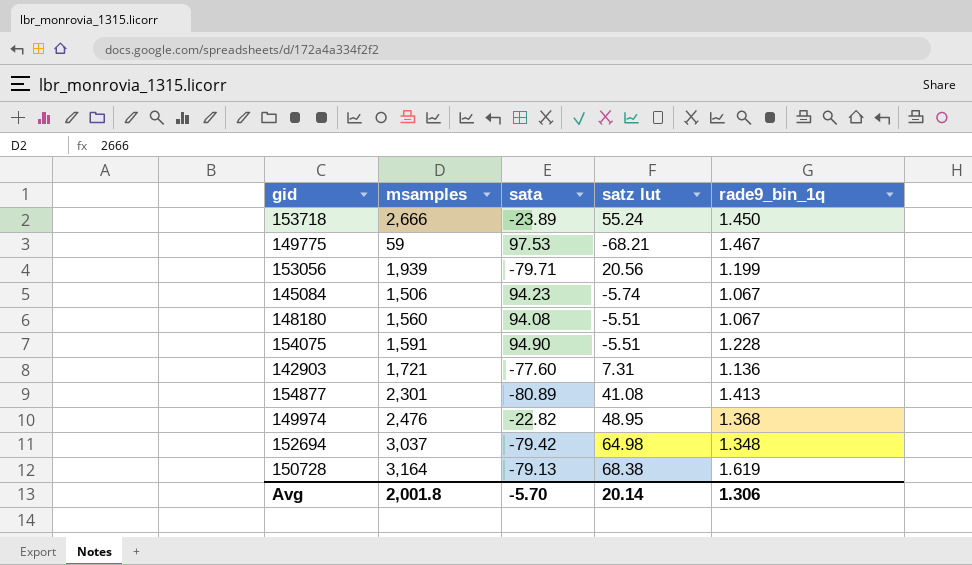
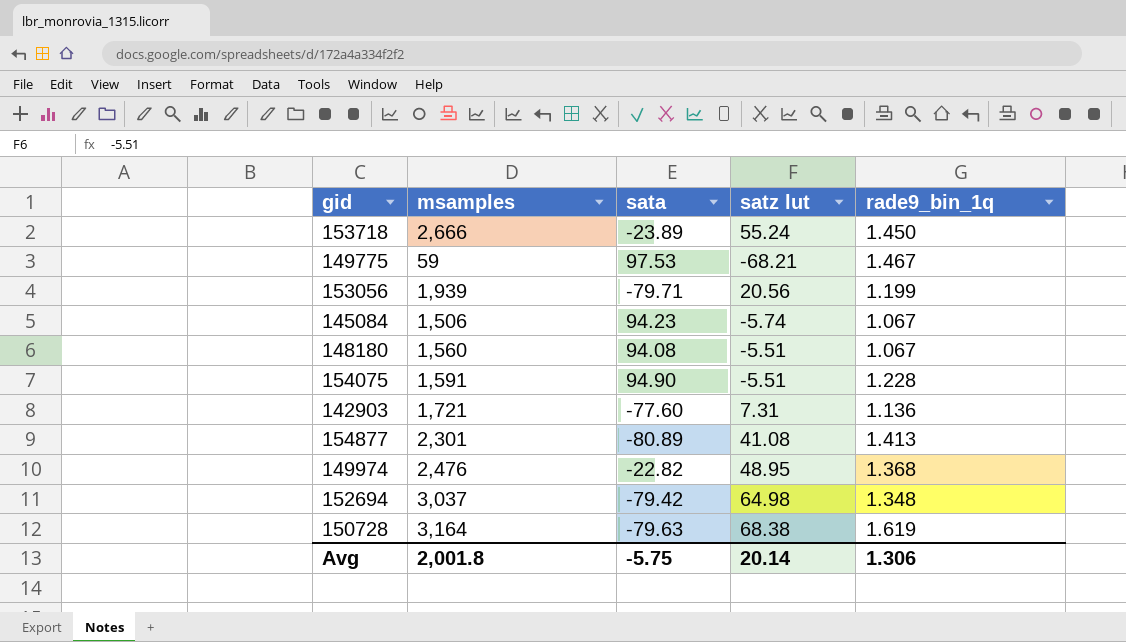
150728 | sata: -79.13 -> -79.63
Avg | sata: -5.70 -> -5.75

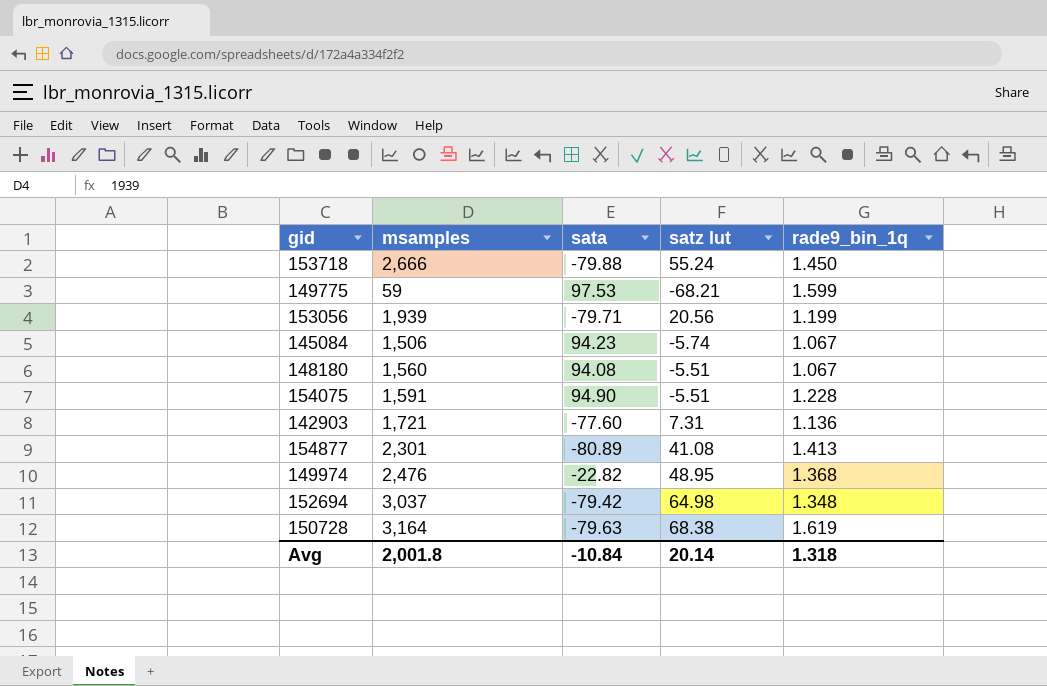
153718 | sata: -23.89 -> -79.88
149775 | rade9_bin_1q: 1.467 -> 1.599
Avg | sata: -5.75 -> -10.84
Avg | rade9_bin_1q: 1.306 -> 1.318

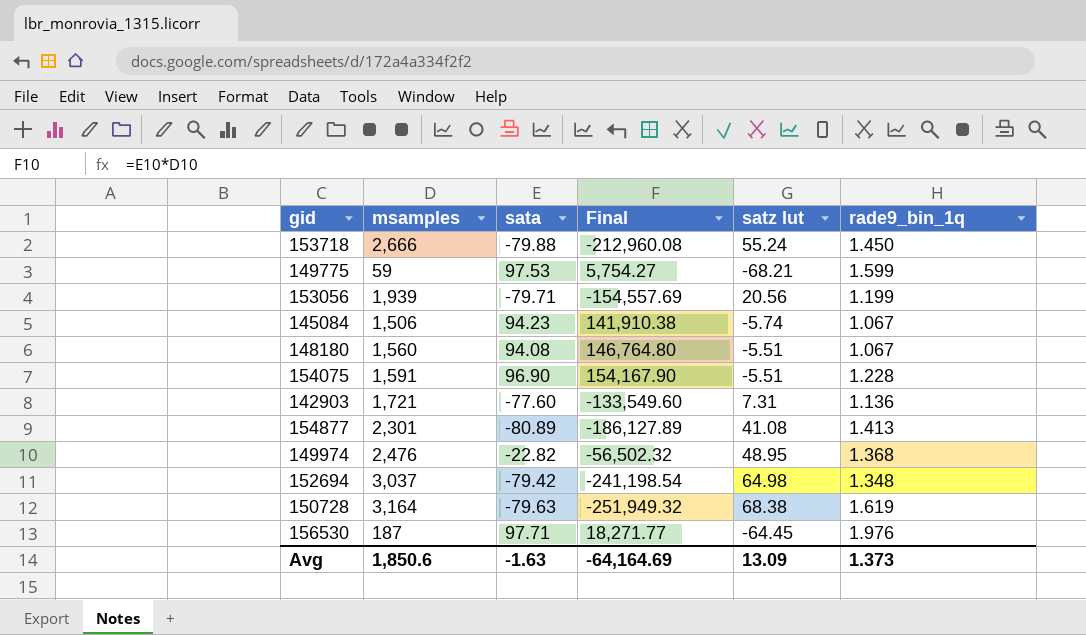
column Final | formula: none -> [msamples] * [sata]
154075 | sata: 94.90 -> 96.90
row 156530: none -> 187 | 97.71 | 18,271.77 | -64.45 | 1.976
Avg | msamples: 2,001.8 -> 1,850.6
Avg | sata: -10.84 -> -1.63
Avg | satz lut: 20.14 -> 13.09
Avg | rade9_bin_1q: 1.318 -> 1.373

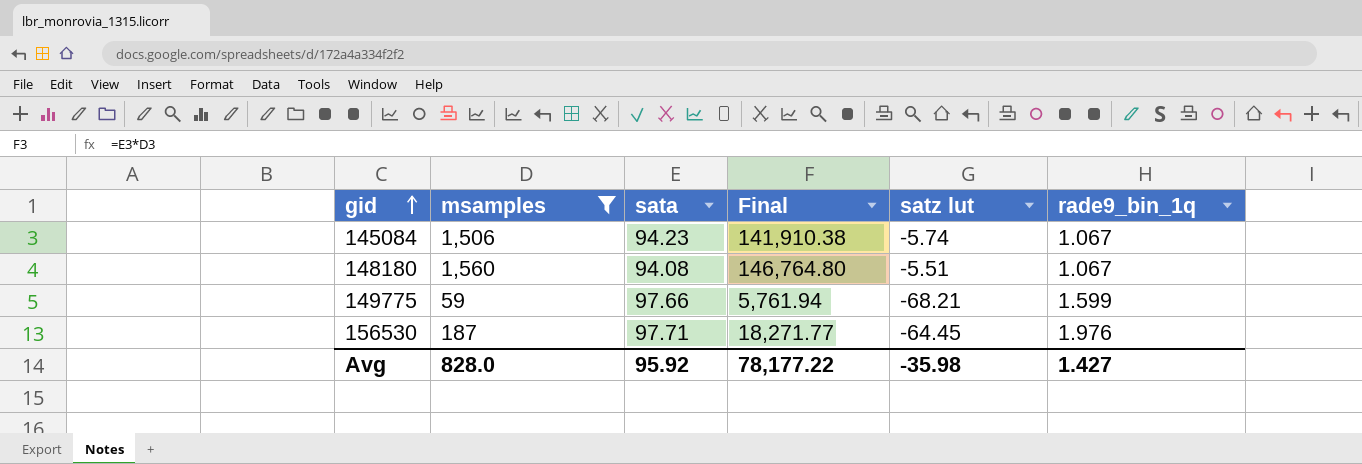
filter: none -> msamples <= 1,560
row order: none -> gid ascending
149775 | sata: 97.53 -> 97.66
149775 | Final: 5,754.27 -> 5,761.94
Avg | msamples: 1,850.6 -> 828.0
Avg | sata: -1.63 -> 95.92
Avg | Final: -64,164.69 -> 78,177.22
Avg | satz lut: 13.09 -> -35.98
Avg | rade9_bin_1q: 1.373 -> 1.427

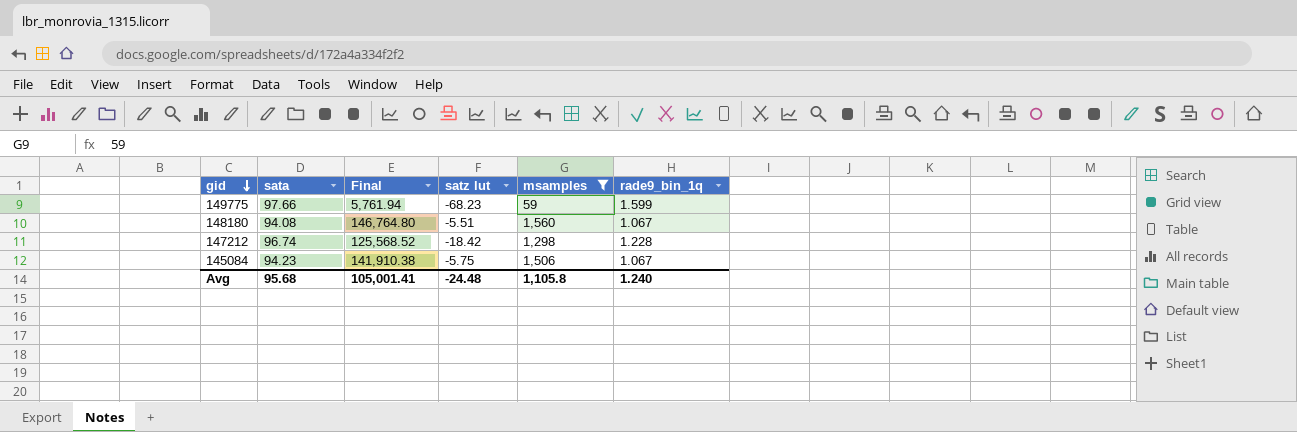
row order: gid ascending -> gid descending
column msamples | position: 2 -> 5
row 156530: 187 | 97.71 | 18,271.77 | -64.45 | 1.976 -> none
149775 | satz lut: -68.21 -> -68.23
row 147212: none -> 96.74 | 125,568.52 | -18.42 | 1,298 | 1.228
145084 | satz lut: -5.74 -> -5.75
Avg | sata: 95.92 -> 95.68
Avg | Final: 78,177.22 -> 105,001.41
Avg | satz lut: -35.98 -> -24.48
Avg | msamples: 828.0 -> 1,105.8
Avg | rade9_bin_1q: 1.427 -> 1.240

